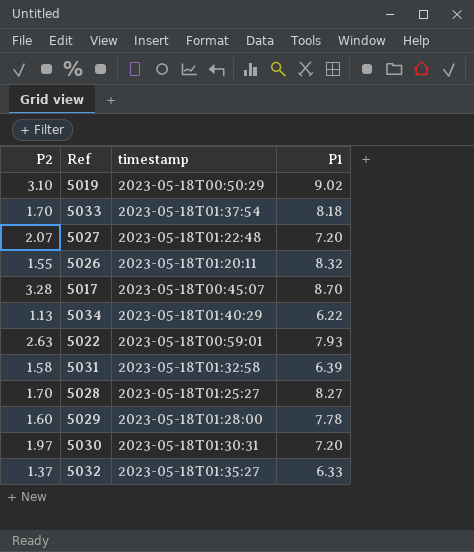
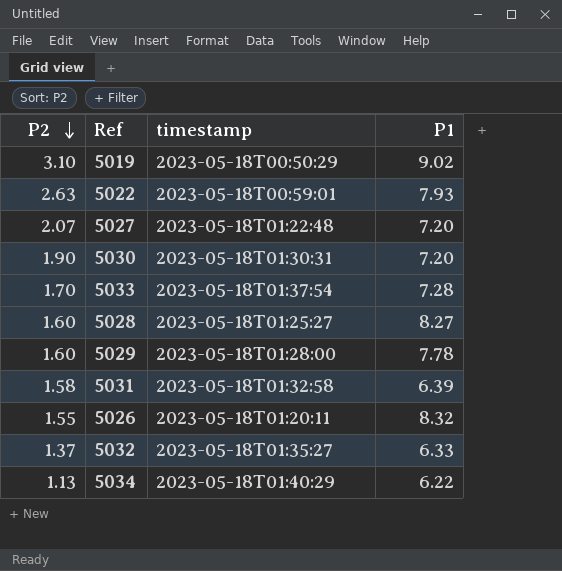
row order: none -> P2 descending
row 5017: 3.28 | 2023-05-18T00:45:07 | 8.70 -> none
5030 | P2: 1.97 -> 1.90
5033 | P1: 8.18 -> 7.28
5028 | P2: 1.70 -> 1.60

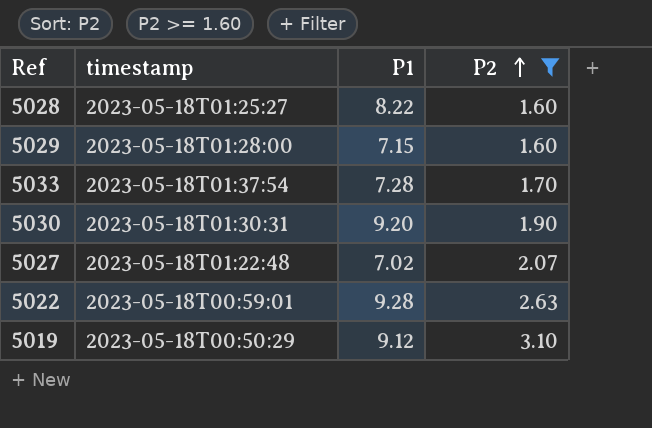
filter: none -> P2 >= 1.60
row order: P2 descending -> P2 ascending
column P2 | position: 1 -> 4
5028 | P1: 8.27 -> 8.22
5029 | P1: 7.78 -> 7.15
5030 | P1: 7.20 -> 9.20
5027 | P1: 7.20 -> 7.02
5022 | P1: 7.93 -> 9.28
5019 | P1: 9.02 -> 9.12

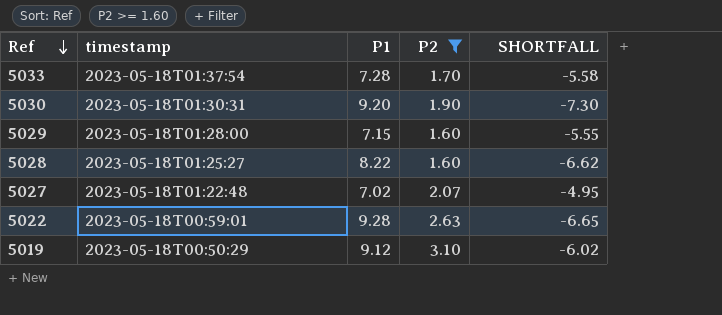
row order: P2 ascending -> Ref descending
column SHORTFALL | formula: none -> [P2] - [P1]

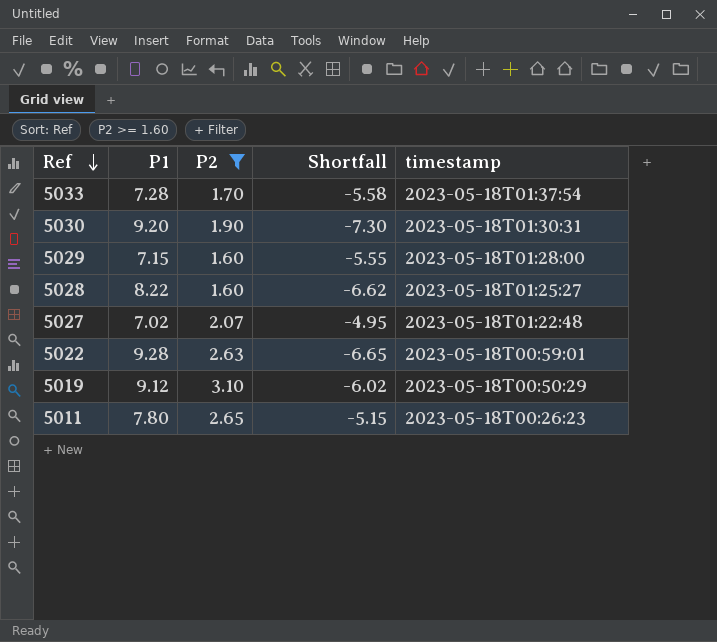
column name: SHORTFALL -> Shortfall
column timestamp | position: 2 -> 5
row 5011: none -> 7.80 | 2.65 | -5.15 | 2023-05-18T00:26:23

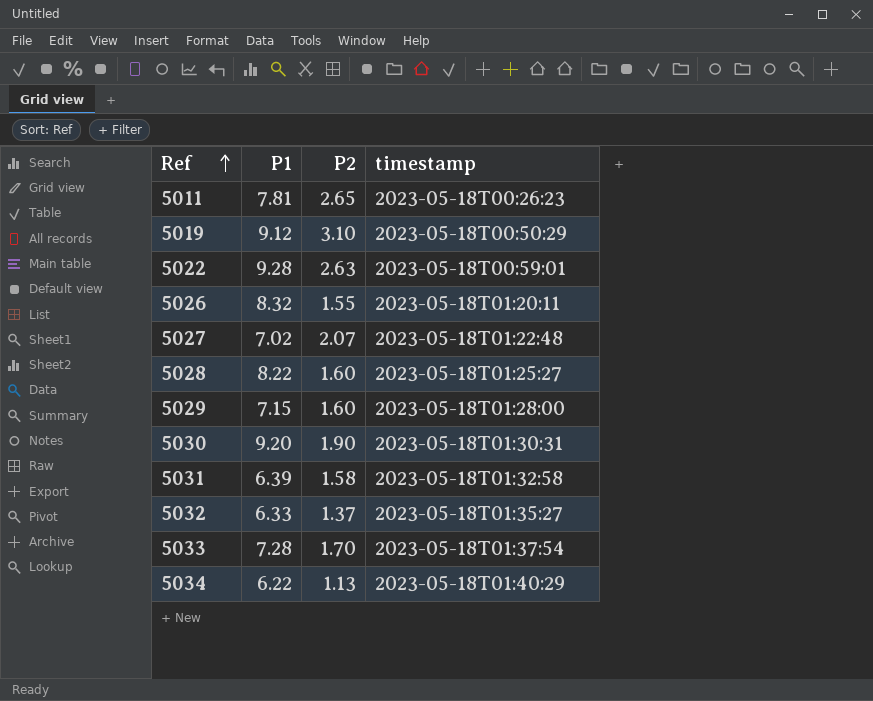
filter: P2 >= 1.60 -> none
row order: Ref descending -> Ref ascending
column Shortfall | formula: [P2] - [P1] -> none
5011 | P1: 7.80 -> 7.81

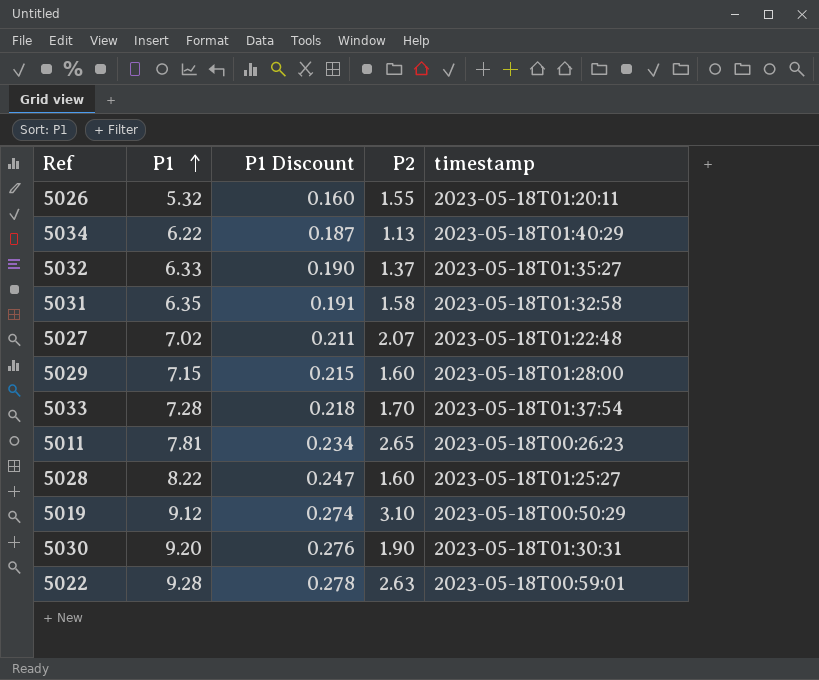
row order: Ref ascending -> P1 ascending
column P1 Discount | formula: none -> [P1] * 0.03
5026 | P1: 8.32 -> 5.32
5031 | P1: 6.39 -> 6.35

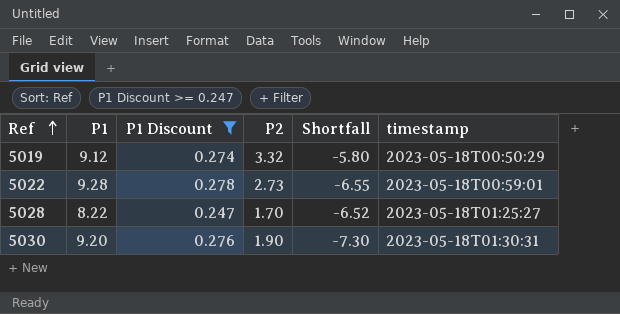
filter: none -> P1 Discount >= 0.247
row order: P1 ascending -> Ref ascending
column Shortfall | formula: none -> [P2] - [P1]
5019 | P2: 3.10 -> 3.32
5022 | P2: 2.63 -> 2.73
5028 | P2: 1.60 -> 1.70

